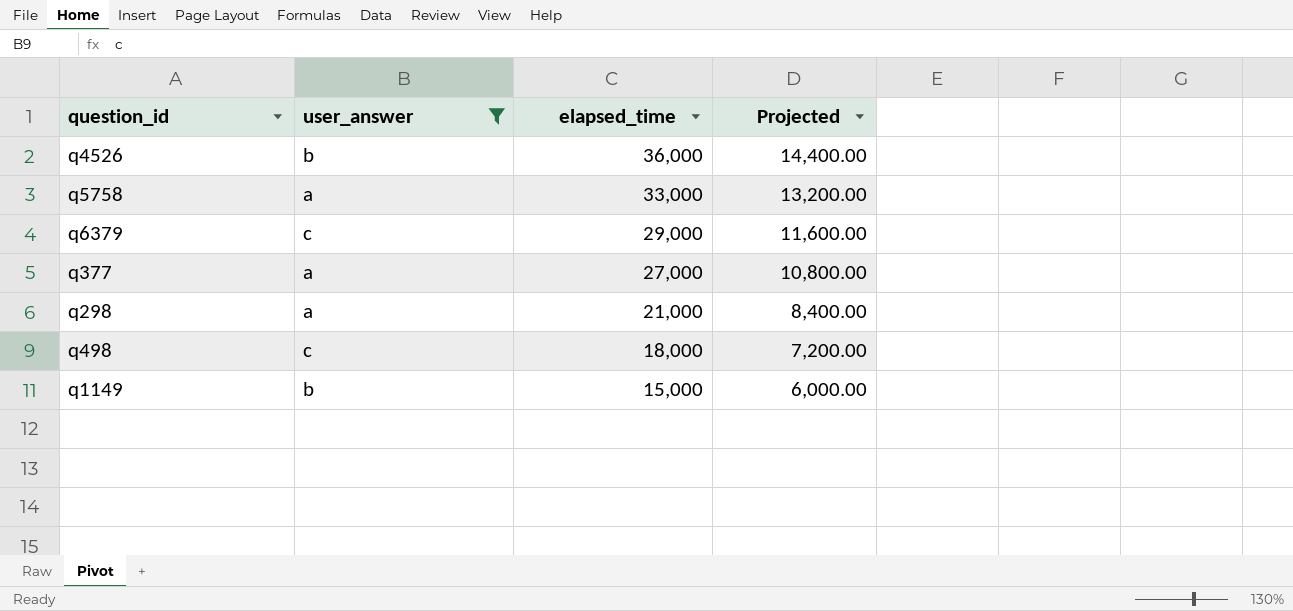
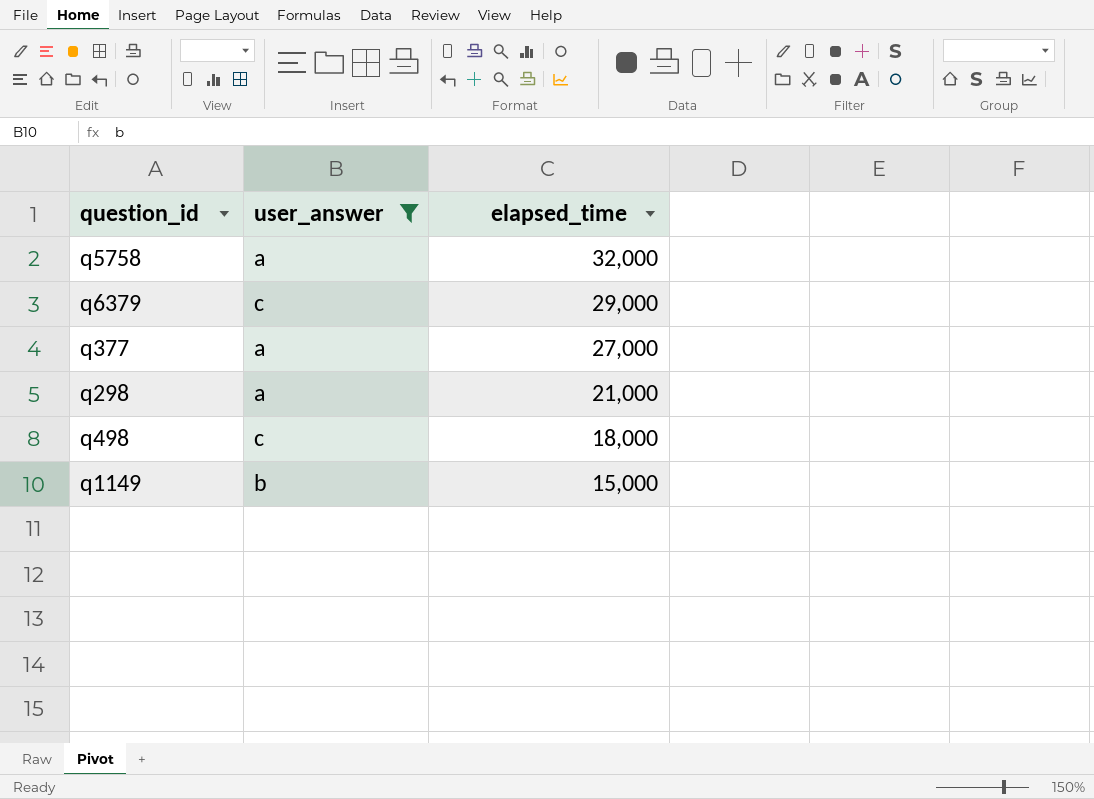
column Projected | formula: [elapsed_time] * 0.4 -> none
row q4526: b | 36,000 | 14,400.00 -> none
q5758 | elapsed_time: 33,000 -> 32,000

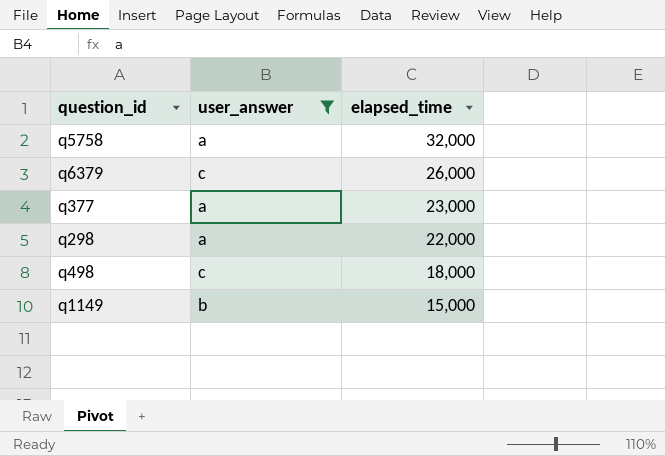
q6379 | elapsed_time: 29,000 -> 26,000
q377 | elapsed_time: 27,000 -> 23,000
q298 | elapsed_time: 21,000 -> 22,000

